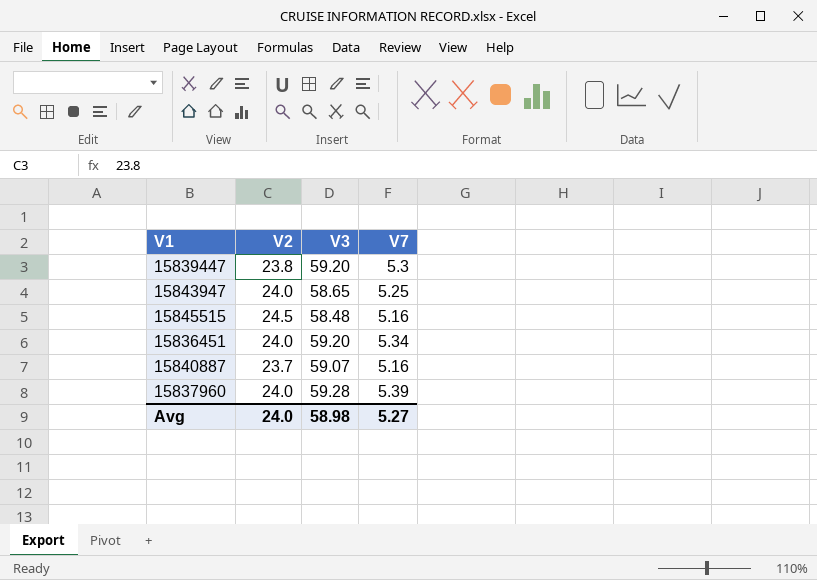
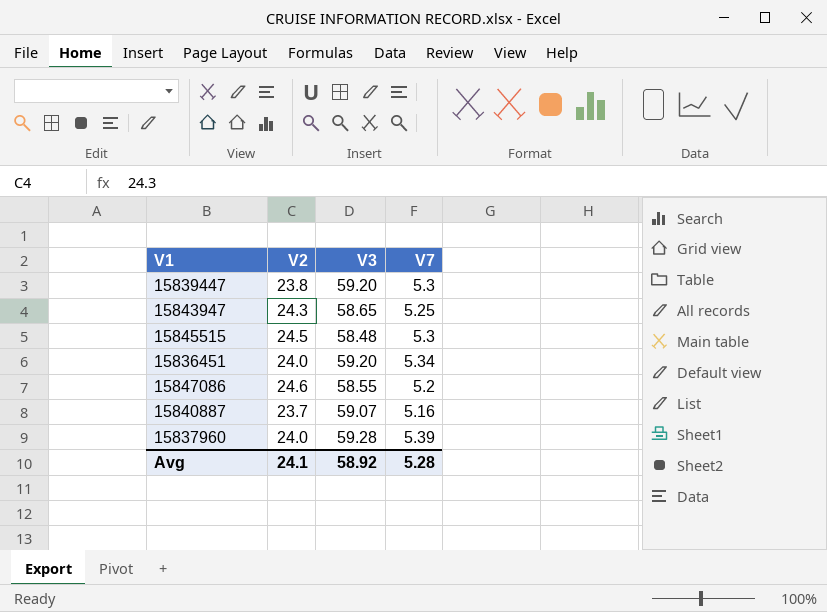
15843947 | V2: 24.0 -> 24.3
15845515 | V7: 5.16 -> 5.3
row 15847086: none -> 24.6 | 58.55 | 5.2
Avg | V2: 24.0 -> 24.1
Avg | V3: 58.98 -> 58.92
Avg | V7: 5.27 -> 5.28

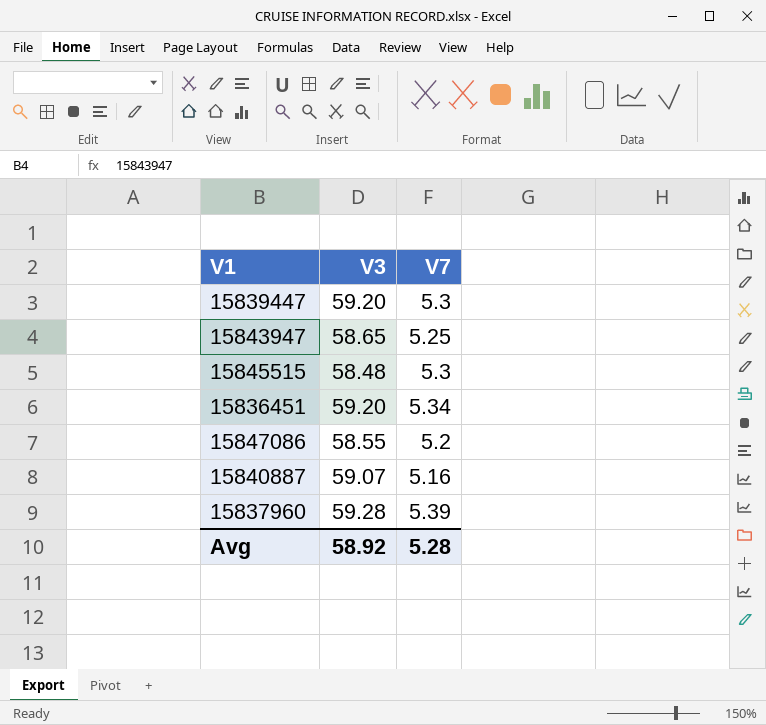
column V2 | position: 2 -> none

